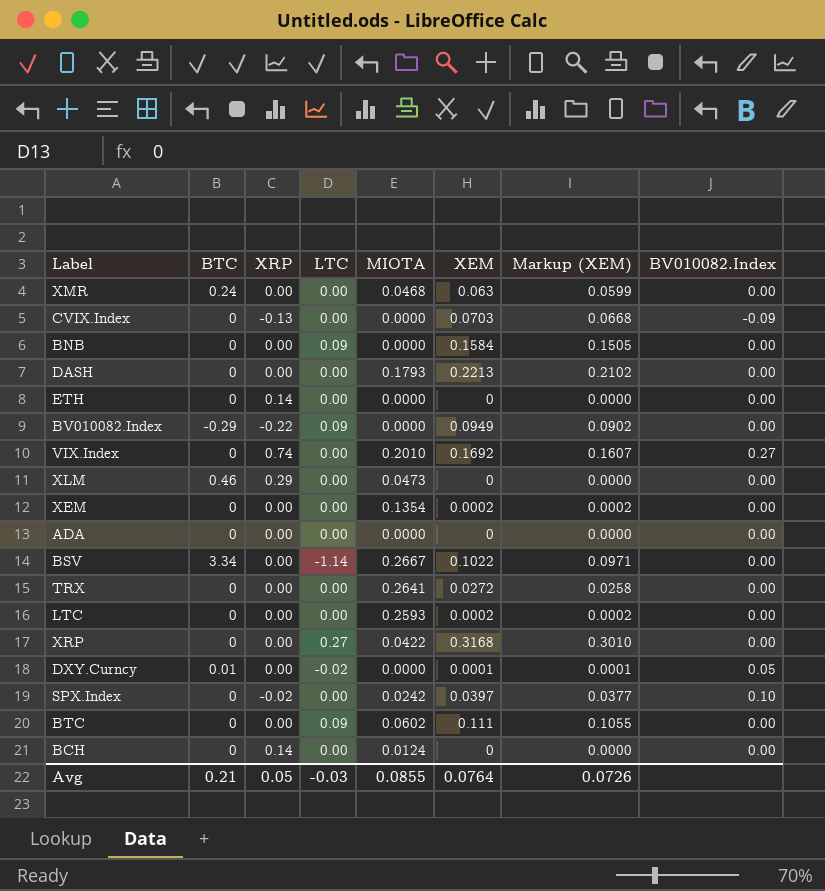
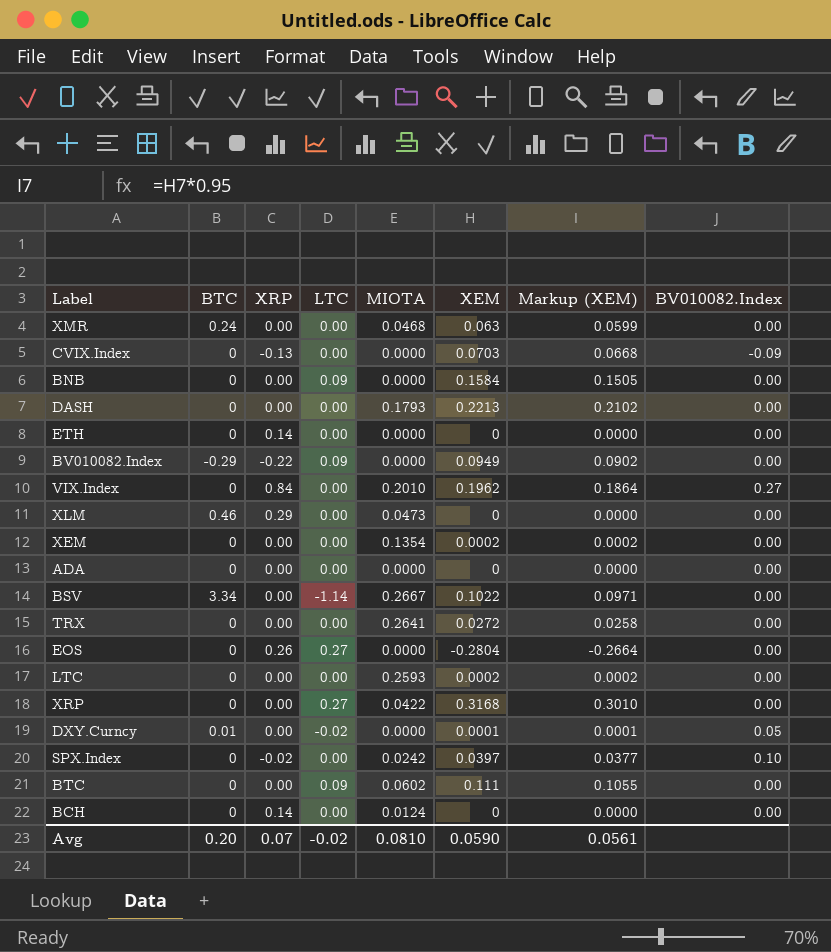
VIX.Index | XRP: 0.74 -> 0.84
VIX.Index | XEM: 0.1692 -> 0.1962
VIX.Index | Markup (XEM): 0.1607 -> 0.1864
row EOS: none -> 0 | 0.26 | 0.27 | 0.0000 | -0.2804 | -0.2664 | 0.00
Avg | BTC: 0.21 -> 0.20
Avg | XRP: 0.05 -> 0.07
Avg | LTC: -0.03 -> -0.02
Avg | MIOTA: 0.0855 -> 0.0810
Avg | XEM: 0.0764 -> 0.0590
Avg | Markup (XEM): 0.0726 -> 0.0561

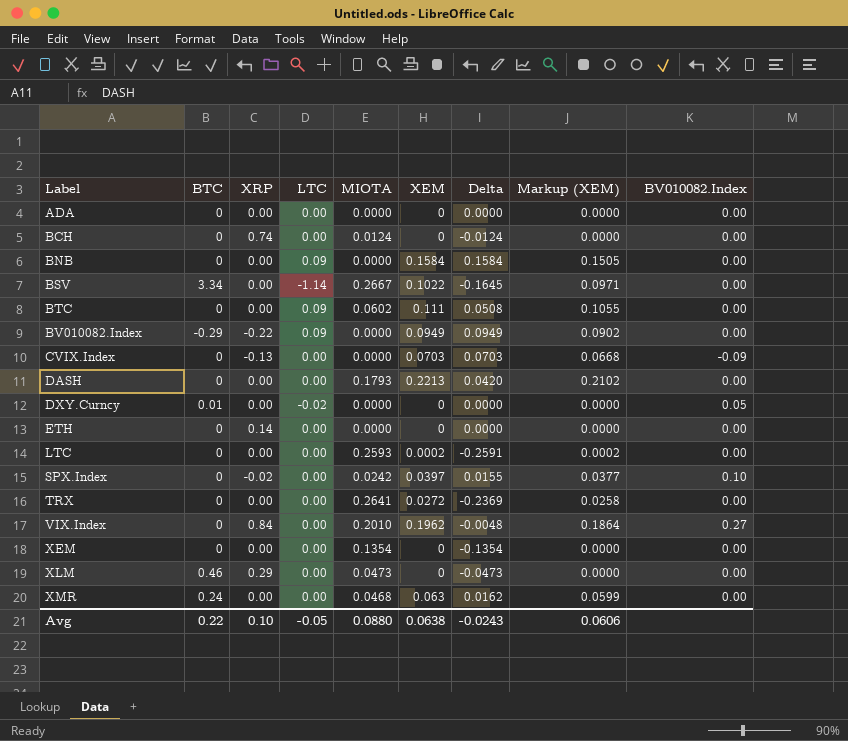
row order: none -> Label ascending
column Delta | formula: none -> [XEM] - [MIOTA]
row EOS: 0 | 0.26 | 0.27 | 0.0000 | -0.2804 | -0.2664 | 0.00 -> none
row XRP: 0 | 0.00 | 0.27 | 0.0422 | 0.3168 | 0.3010 | 0.00 -> none
BCH | XRP: 0.14 -> 0.74
DXY.Curncy | XEM: 0.0001 -> 0
DXY.Curncy | Markup (XEM): 0.0001 -> 0.0000
XEM | XEM: 0.0002 -> 0
XEM | Markup (XEM): 0.0002 -> 0.0000
Avg | BTC: 0.20 -> 0.22
Avg | XRP: 0.07 -> 0.10
Avg | LTC: -0.02 -> -0.05
Avg | MIOTA: 0.0810 -> 0.0880
Avg | XEM: 0.0590 -> 0.0638
Avg | Markup (XEM): 0.0561 -> 0.0606

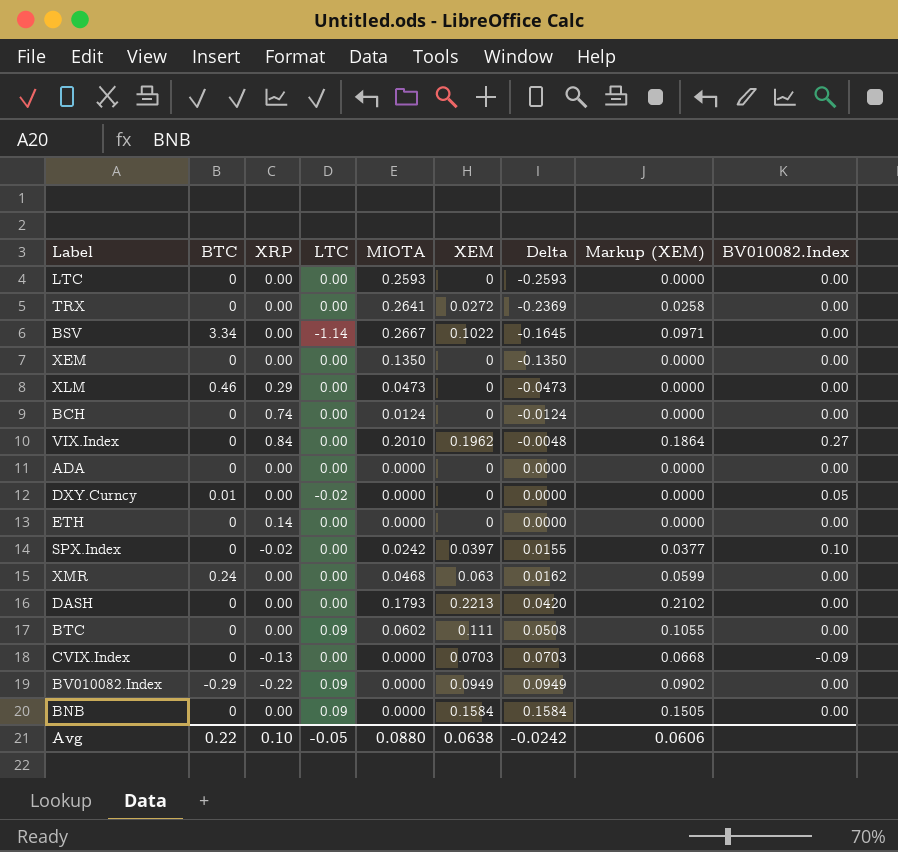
row order: Label ascending -> Delta ascending
LTC | XEM: 0.0002 -> 0
LTC | Delta: -0.2591 -> -0.2593
LTC | Markup (XEM): 0.0002 -> 0.0000
XEM | MIOTA: 0.1354 -> 0.1350
XEM | Delta: -0.1354 -> -0.1350
Avg | Delta: -0.0243 -> -0.0242

